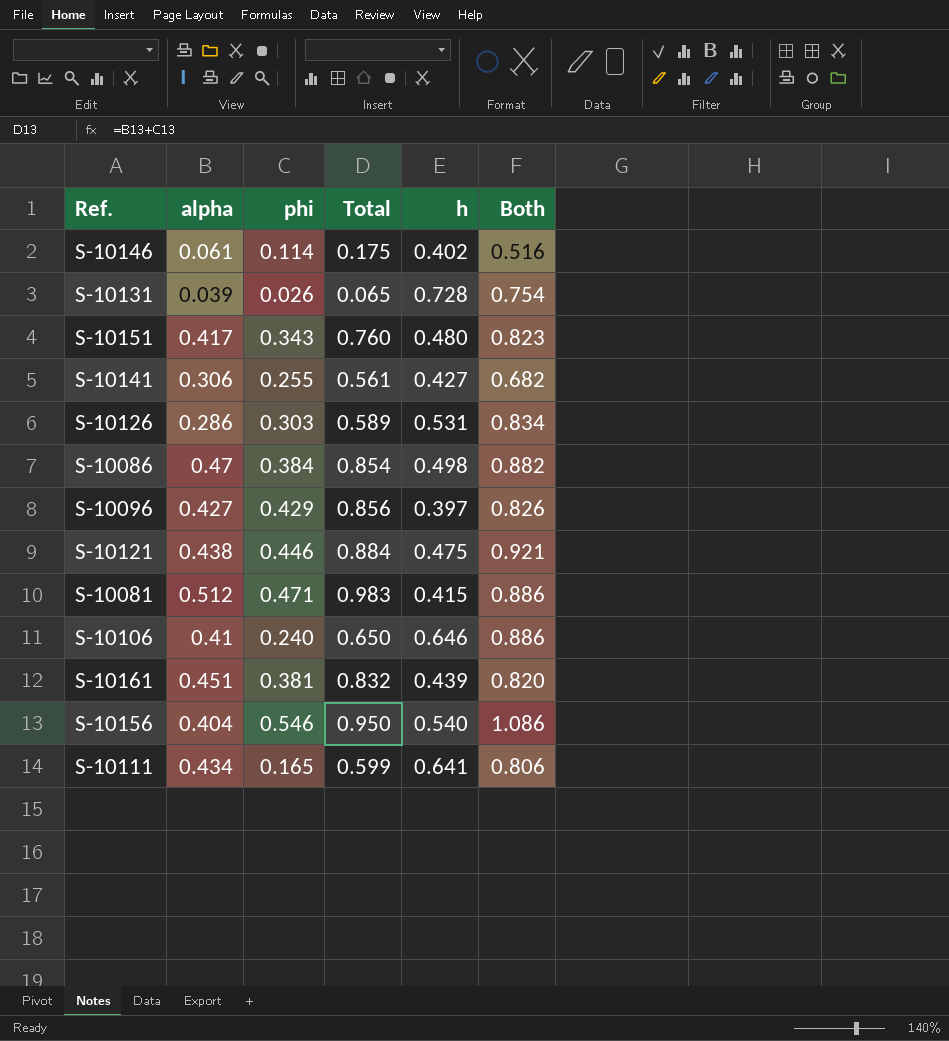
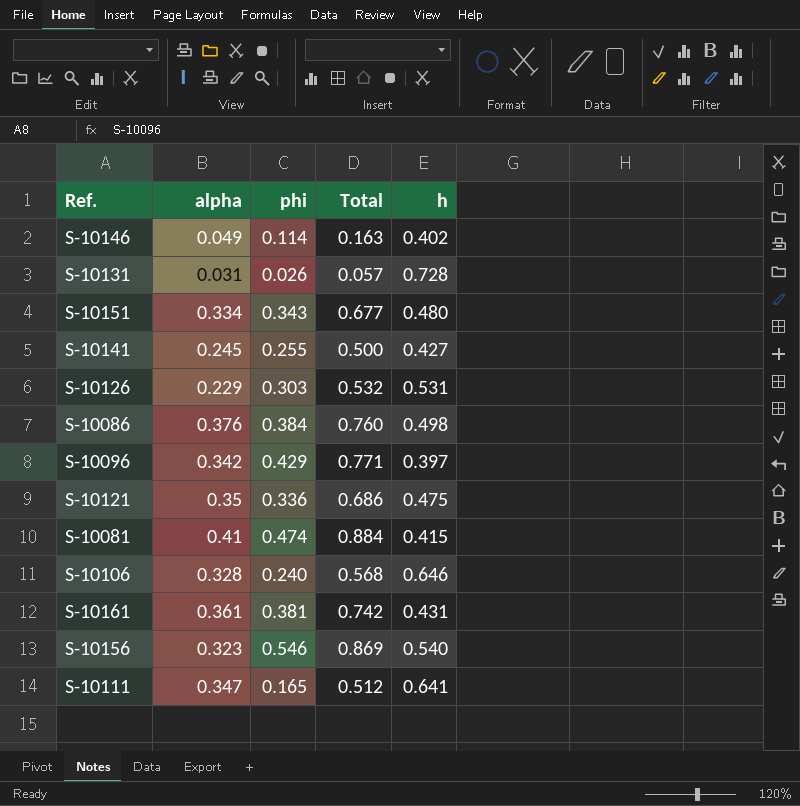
column Both | formula: [phi] + [h] -> none
S-10146 | alpha: 0.061 -> 0.049
S-10146 | Total: 0.175 -> 0.163
S-10131 | alpha: 0.039 -> 0.031
S-10131 | Total: 0.065 -> 0.057
S-10151 | alpha: 0.417 -> 0.334
S-10151 | Total: 0.760 -> 0.677
S-10141 | alpha: 0.306 -> 0.245
S-10141 | Total: 0.561 -> 0.500
S-10126 | alpha: 0.286 -> 0.229
S-10126 | Total: 0.589 -> 0.532
S-10086 | alpha: 0.47 -> 0.376
S-10086 | Total: 0.854 -> 0.760
S-10096 | alpha: 0.427 -> 0.342
S-10096 | Total: 0.856 -> 0.771
S-10121 | alpha: 0.438 -> 0.35
S-10121 | phi: 0.446 -> 0.336
S-10121 | Total: 0.884 -> 0.686
S-10081 | alpha: 0.512 -> 0.41
S-10081 | phi: 0.471 -> 0.474
S-10081 | Total: 0.983 -> 0.884
S-10106 | alpha: 0.41 -> 0.328
S-10106 | Total: 0.650 -> 0.568
S-10161 | alpha: 0.451 -> 0.361
S-10161 | Total: 0.832 -> 0.742
S-10161 | h: 0.439 -> 0.431
S-10156 | alpha: 0.404 -> 0.323
S-10156 | Total: 0.950 -> 0.869
S-10111 | alpha: 0.434 -> 0.347
S-10111 | Total: 0.599 -> 0.512

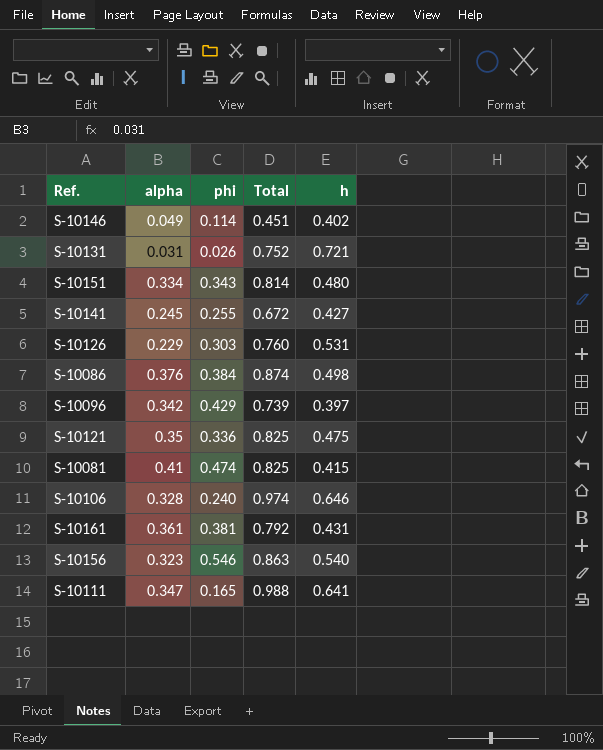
column Total | formula: [alpha] + [phi] -> [alpha] + [h]
S-10131 | h: 0.728 -> 0.721

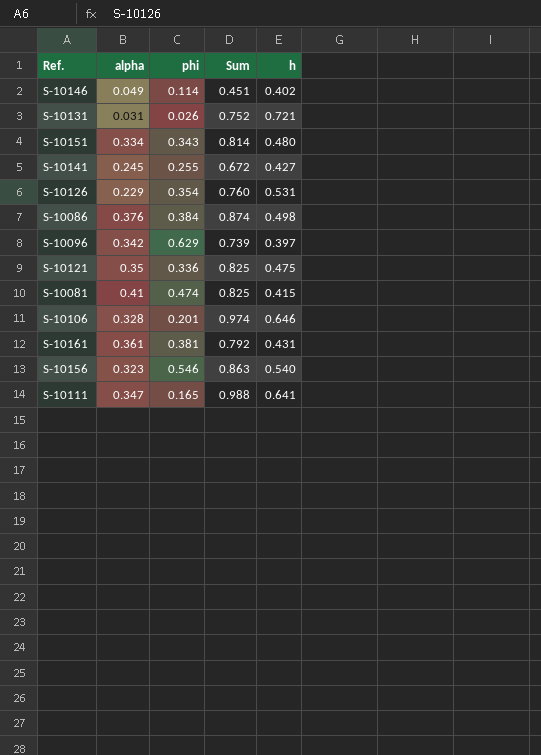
column name: Total -> Sum
S-10126 | phi: 0.303 -> 0.354
S-10096 | phi: 0.429 -> 0.629
S-10106 | phi: 0.240 -> 0.201

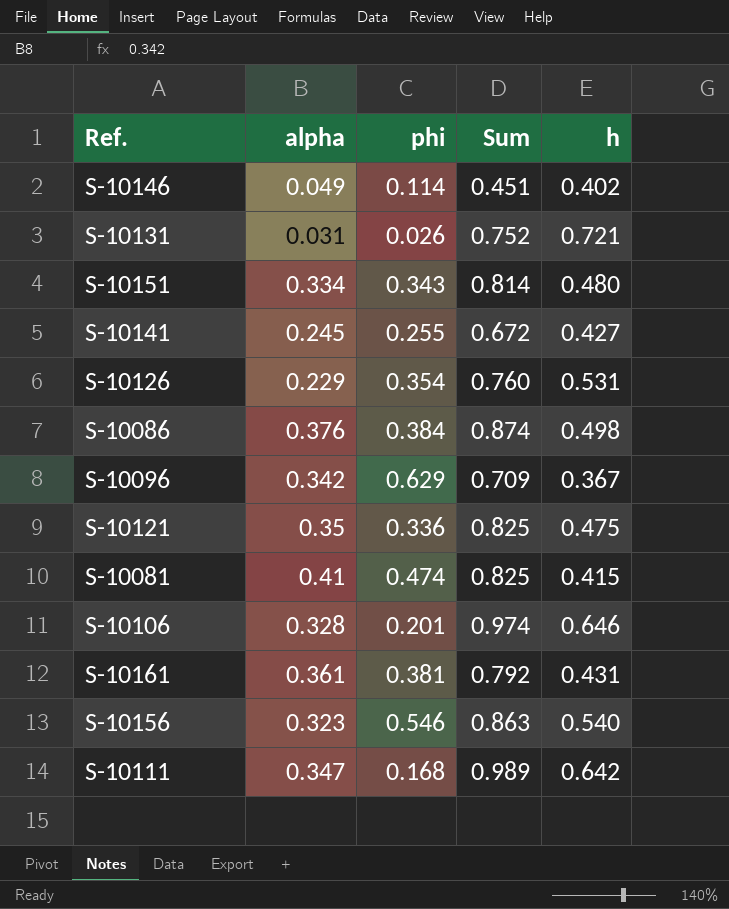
S-10096 | Sum: 0.739 -> 0.709
S-10096 | h: 0.397 -> 0.367
S-10111 | phi: 0.165 -> 0.168
S-10111 | Sum: 0.988 -> 0.989
S-10111 | h: 0.641 -> 0.642

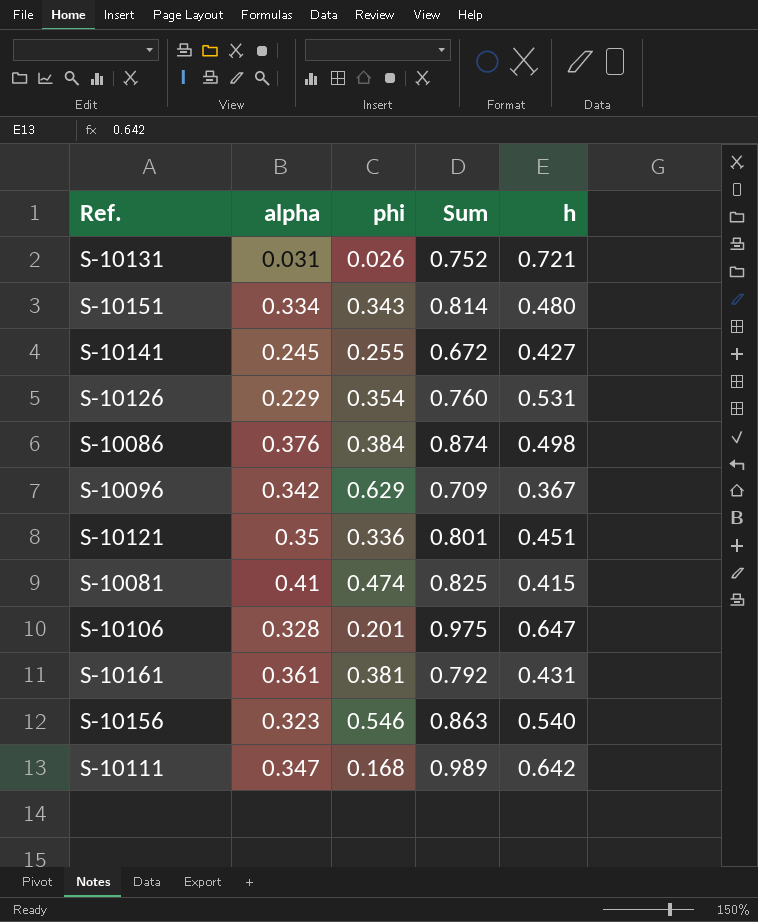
row S-10146: 0.049 | 0.114 | 0.451 | 0.402 -> none
S-10121 | Sum: 0.825 -> 0.801
S-10121 | h: 0.475 -> 0.451
S-10106 | Sum: 0.974 -> 0.975
S-10106 | h: 0.646 -> 0.647

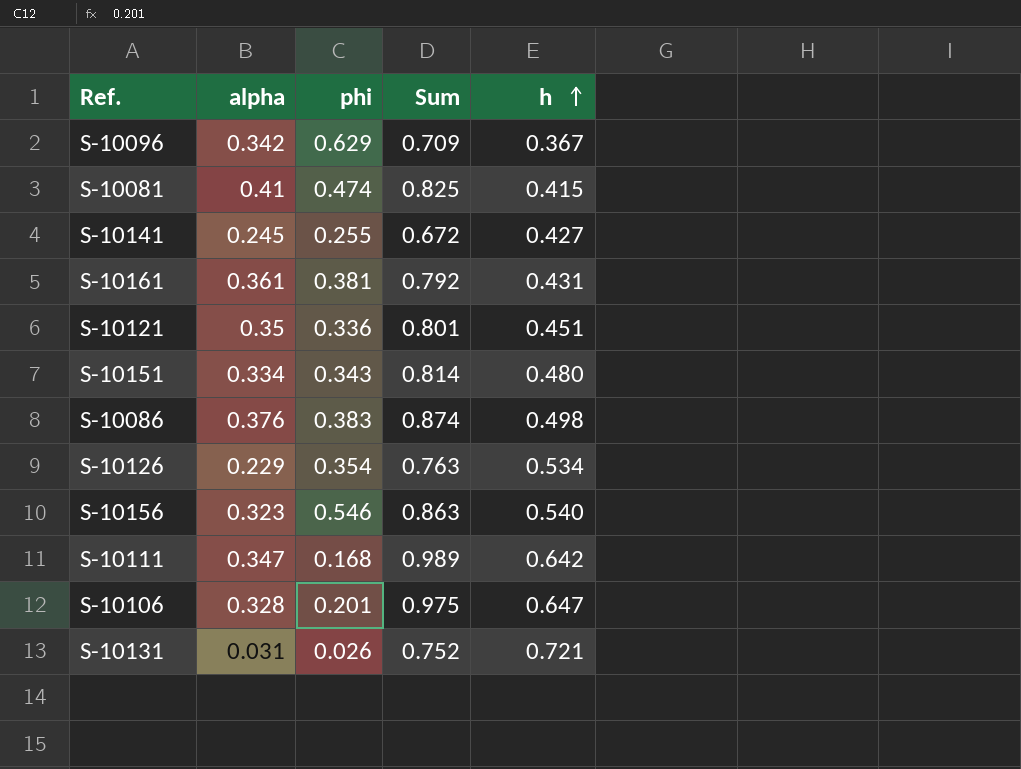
row order: none -> h ascending
S-10086 | phi: 0.384 -> 0.383
S-10126 | Sum: 0.760 -> 0.763
S-10126 | h: 0.531 -> 0.534

